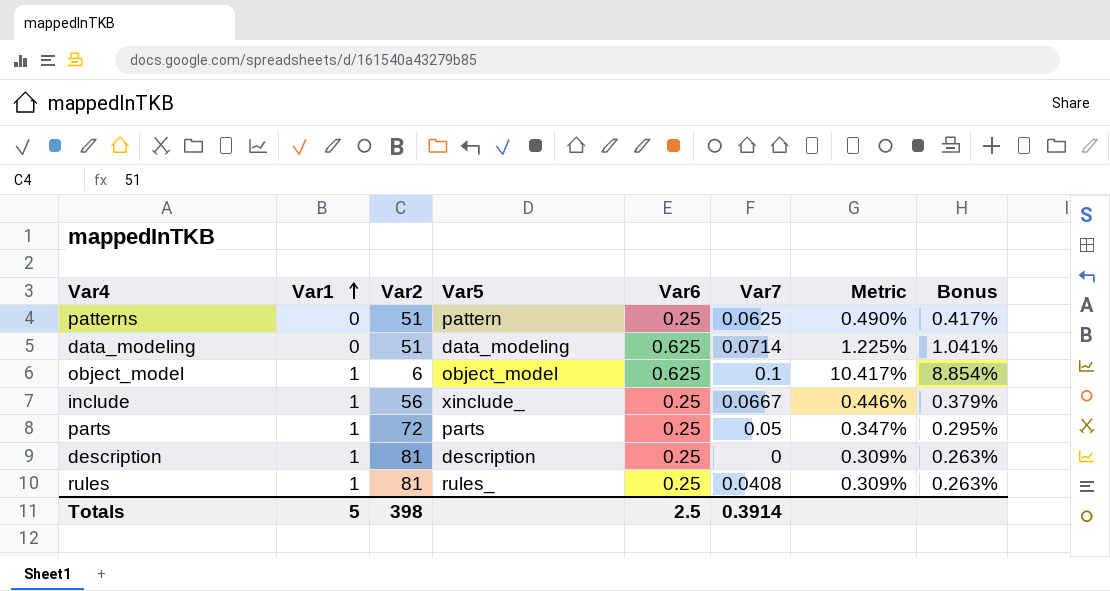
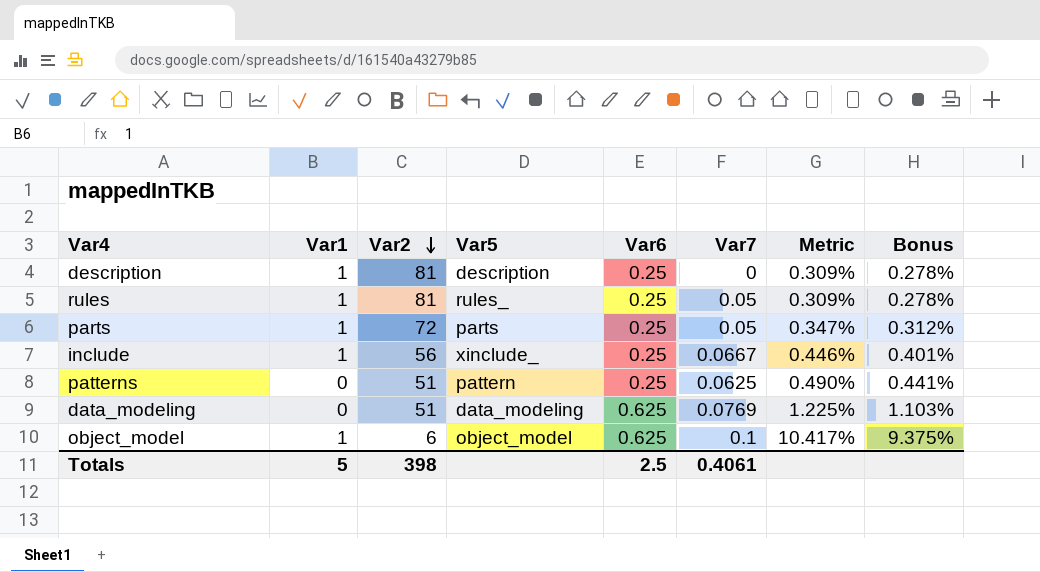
row order: Var1 ascending -> Var2 descending
column Bonus | formula: [Metric] * 0.85 -> [Metric] * 0.9
rules | Var7: 0.0408 -> 0.05
data_modeling | Var7: 0.0714 -> 0.0769
Totals | Var7: 0.3914 -> 0.4061

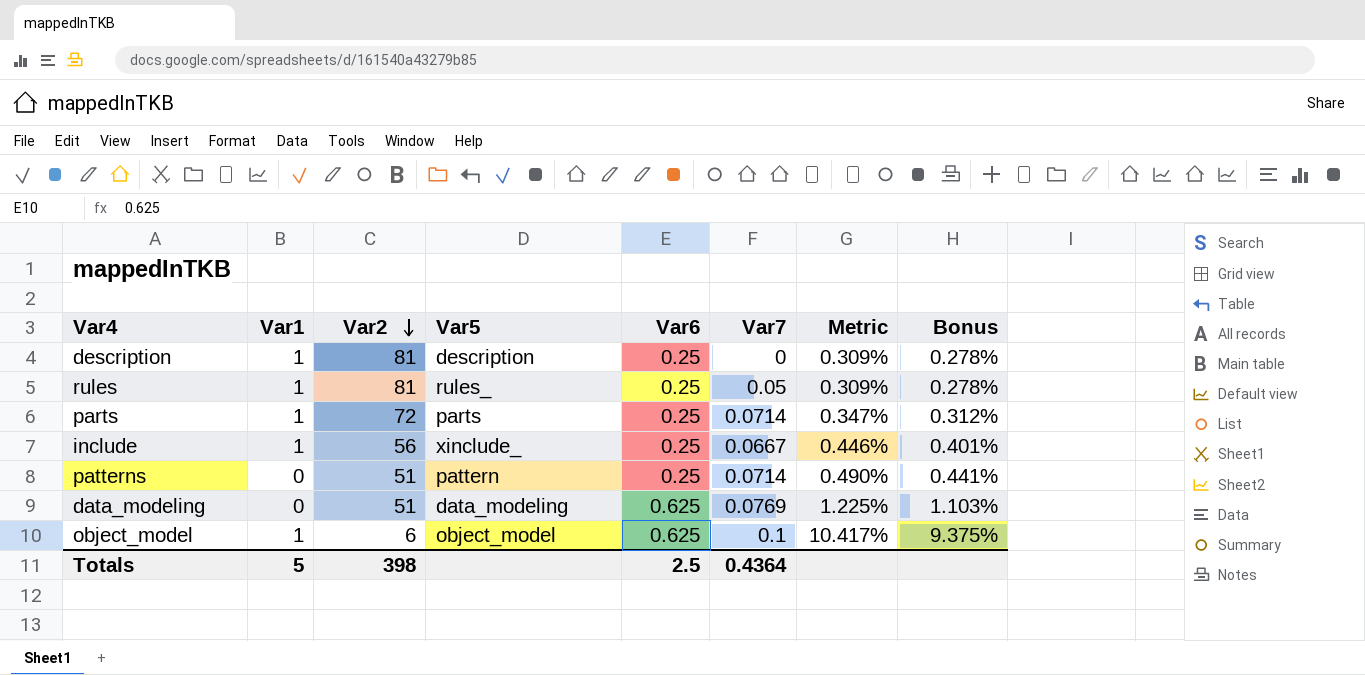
parts | Var7: 0.05 -> 0.0714
patterns | Var7: 0.0625 -> 0.0714
Totals | Var7: 0.4061 -> 0.4364

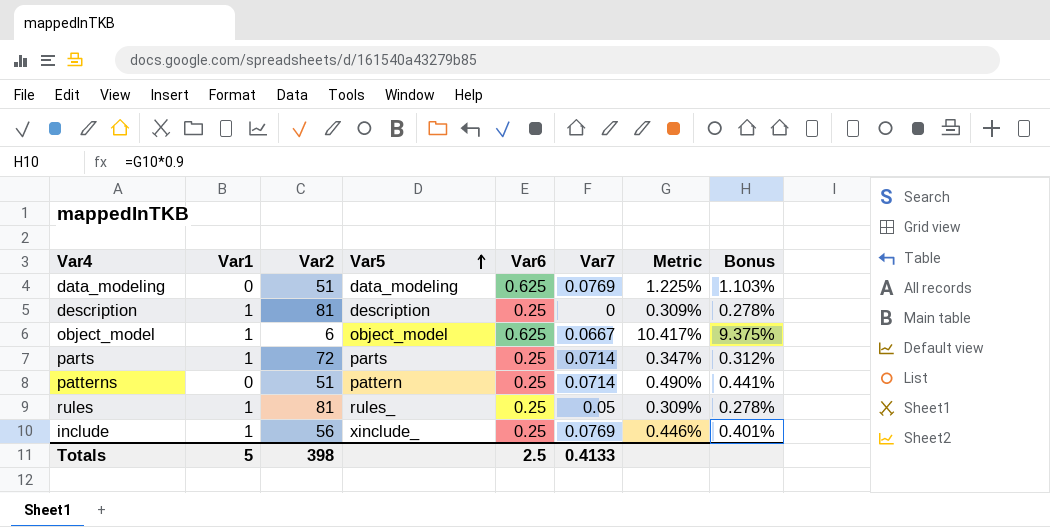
row order: Var2 descending -> Var5 ascending
object_model | Var7: 0.1 -> 0.0667
include | Var7: 0.0667 -> 0.0769
Totals | Var7: 0.4364 -> 0.4133

